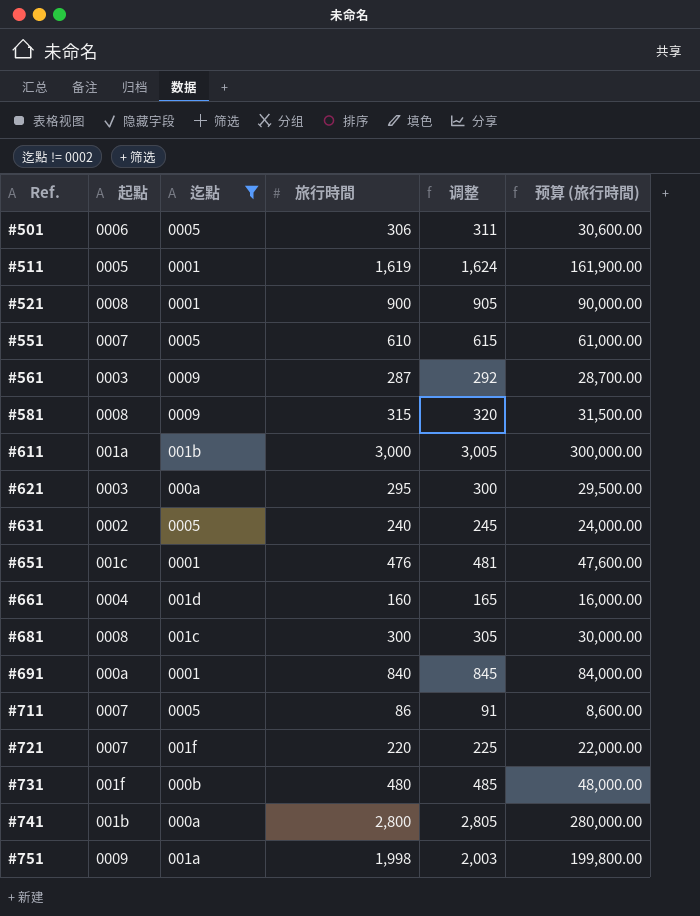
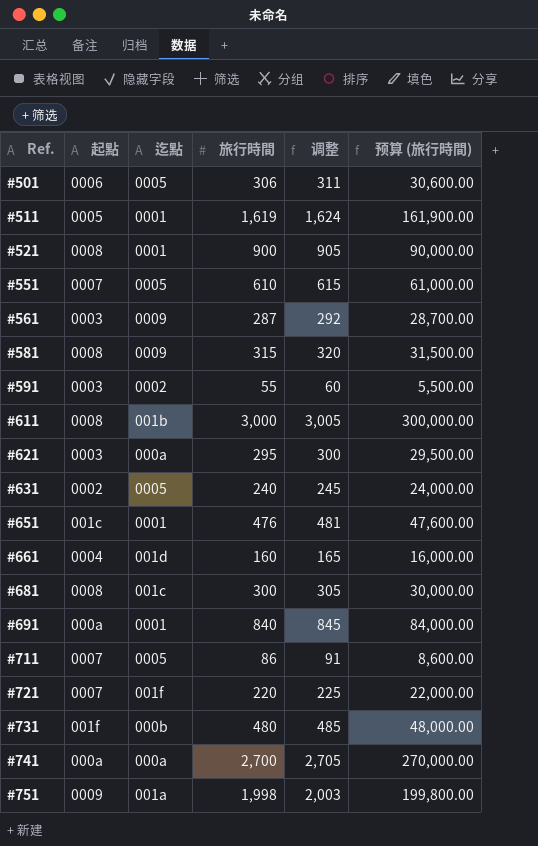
filter: 迄點 != 0002 -> none
#611 | 起點: 001a -> 0008
#741 | 起點: 001b -> 000a
#741 | 旅行時間: 2,800 -> 2,700
#741 | 调整: 2,805 -> 2,705
#741 | 预算 (旅行時間): 280,000.00 -> 270,000.00

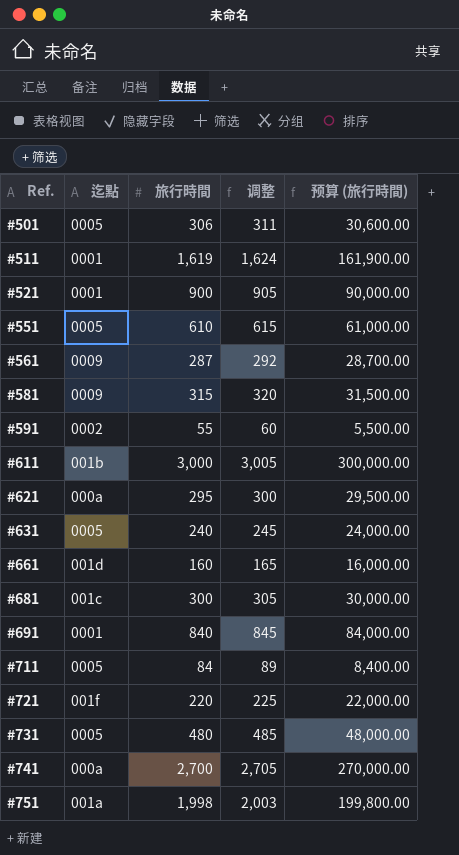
column 起點 | position: 2 -> none
row #651: 001c | 0001 | 476 | 481 | 47,600.00 -> none
#711 | 旅行時間: 86 -> 84
#711 | 调整: 91 -> 89
#711 | 预算 (旅行時間): 8,600.00 -> 8,400.00
#731 | 迄點: 000b -> 0005

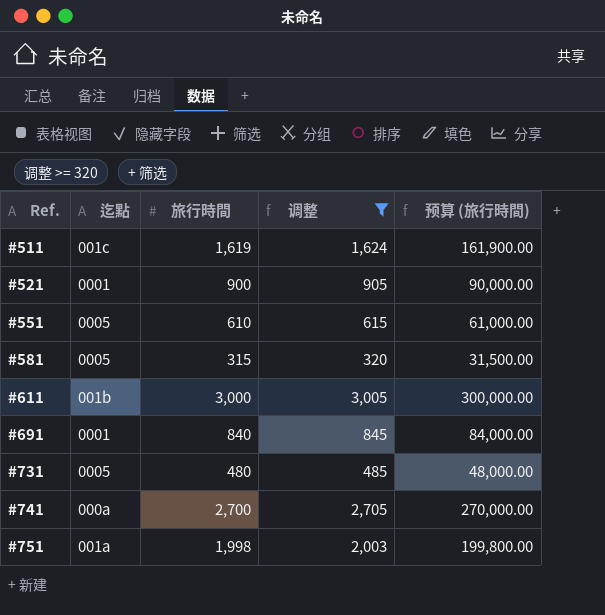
filter: none -> 调整 >= 320
#511 | 迄點: 0001 -> 001c
#581 | 迄點: 0009 -> 0005

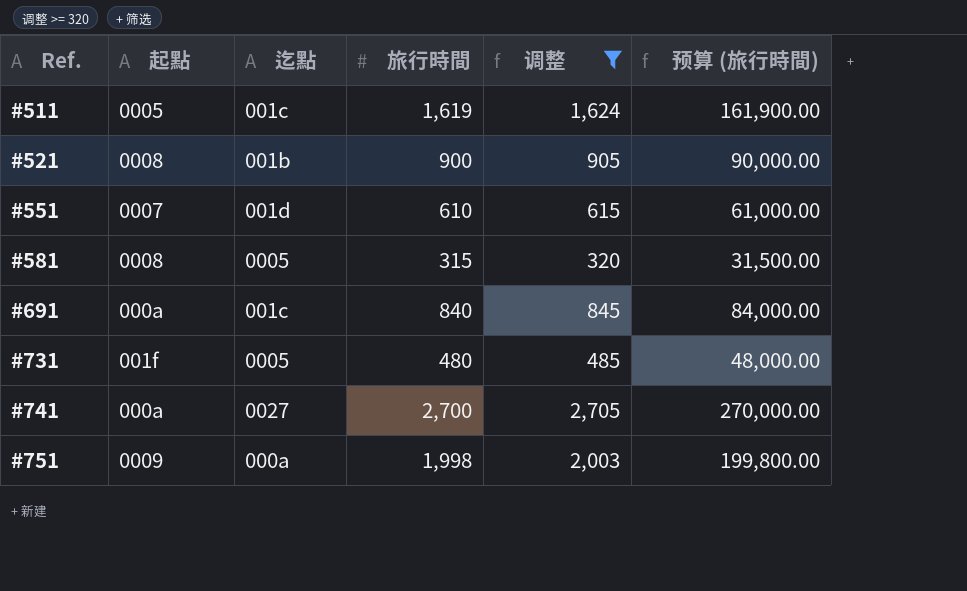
column 起點 | position: none -> 2
row #611: 001b | 3,000 | 3,005 | 300,000.00 -> none
#521 | 迄點: 0001 -> 001b
#551 | 迄點: 0005 -> 001d
#691 | 迄點: 0001 -> 001c
#741 | 迄點: 000a -> 0027
#751 | 迄點: 001a -> 000a

